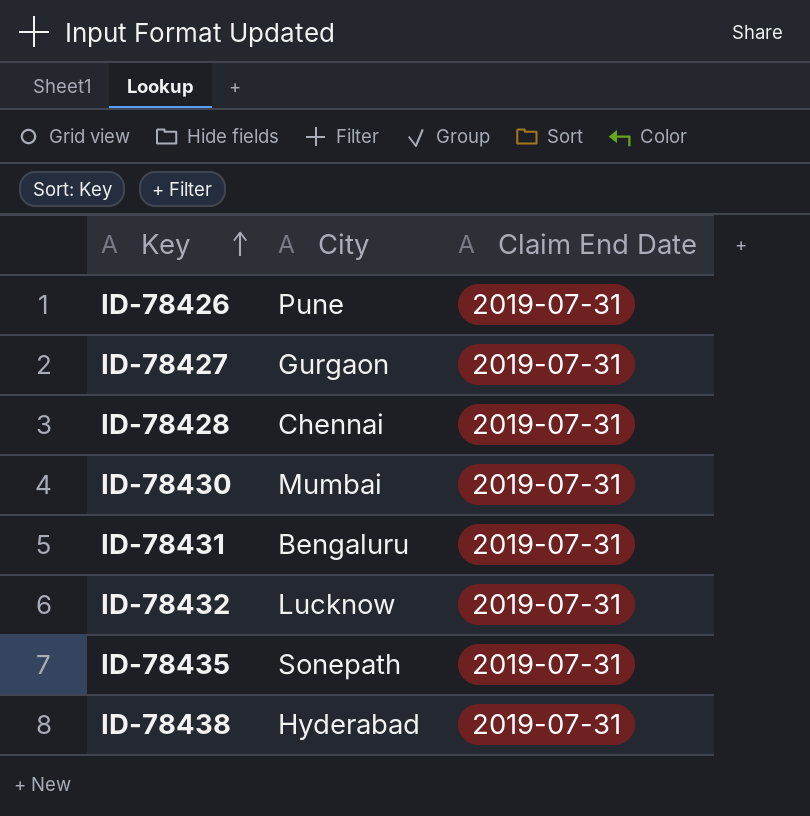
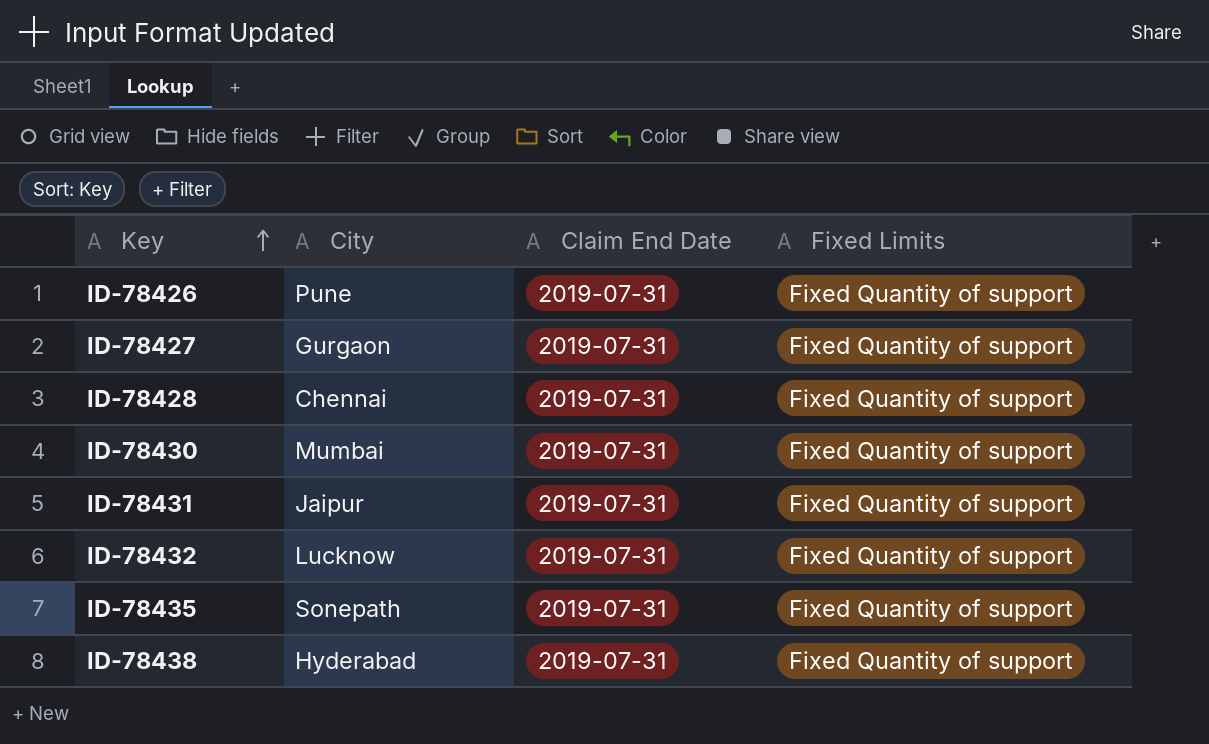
column Fixed Limits | position: none -> 4
ID-78431 | City: Bengaluru -> Jaipur

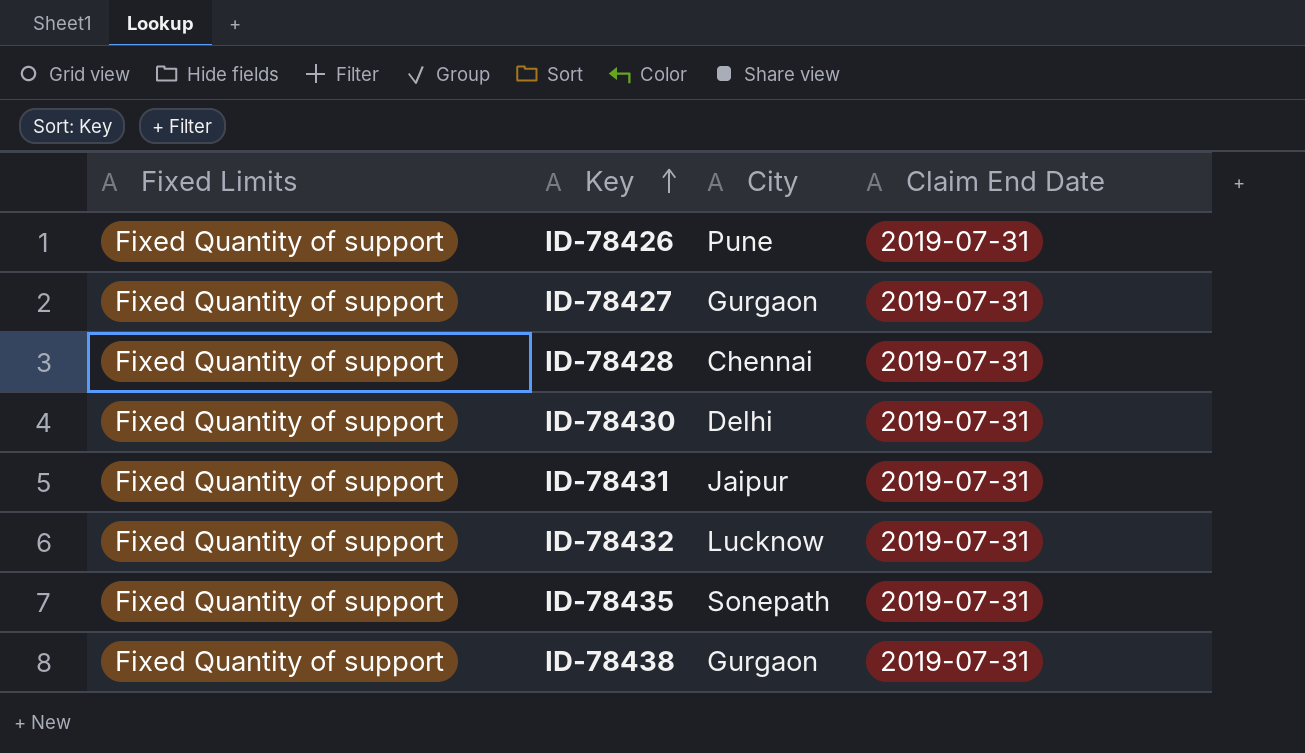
column Fixed Limits | position: 4 -> 1
ID-78430 | City: Mumbai -> Delhi
ID-78438 | City: Hyderabad -> Gurgaon

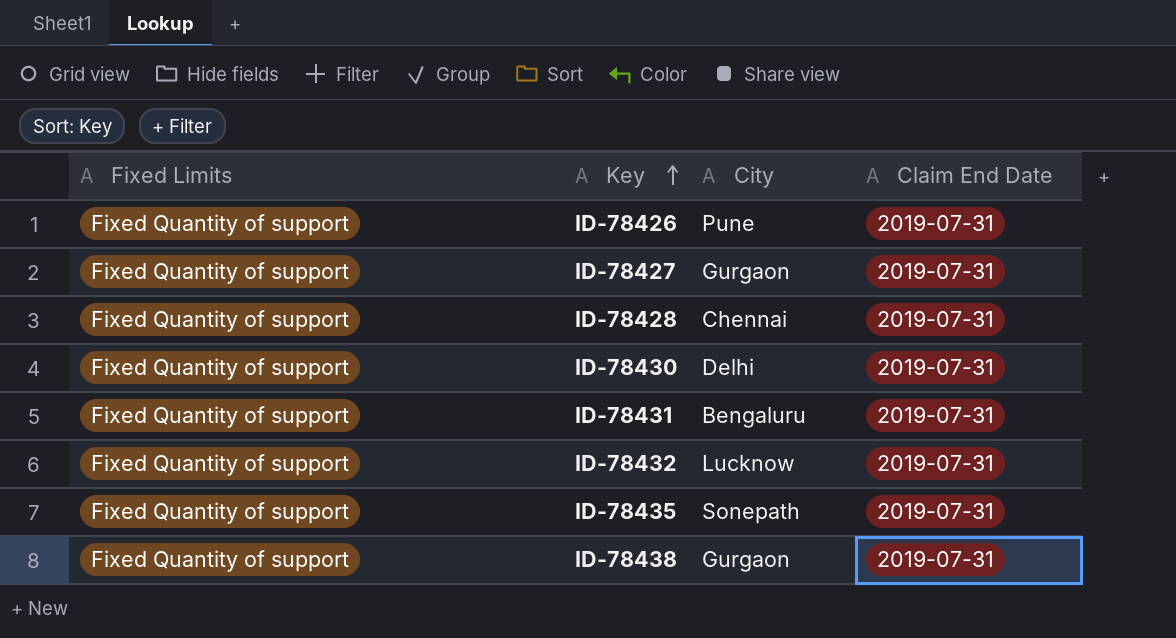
ID-78431 | City: Jaipur -> Bengaluru

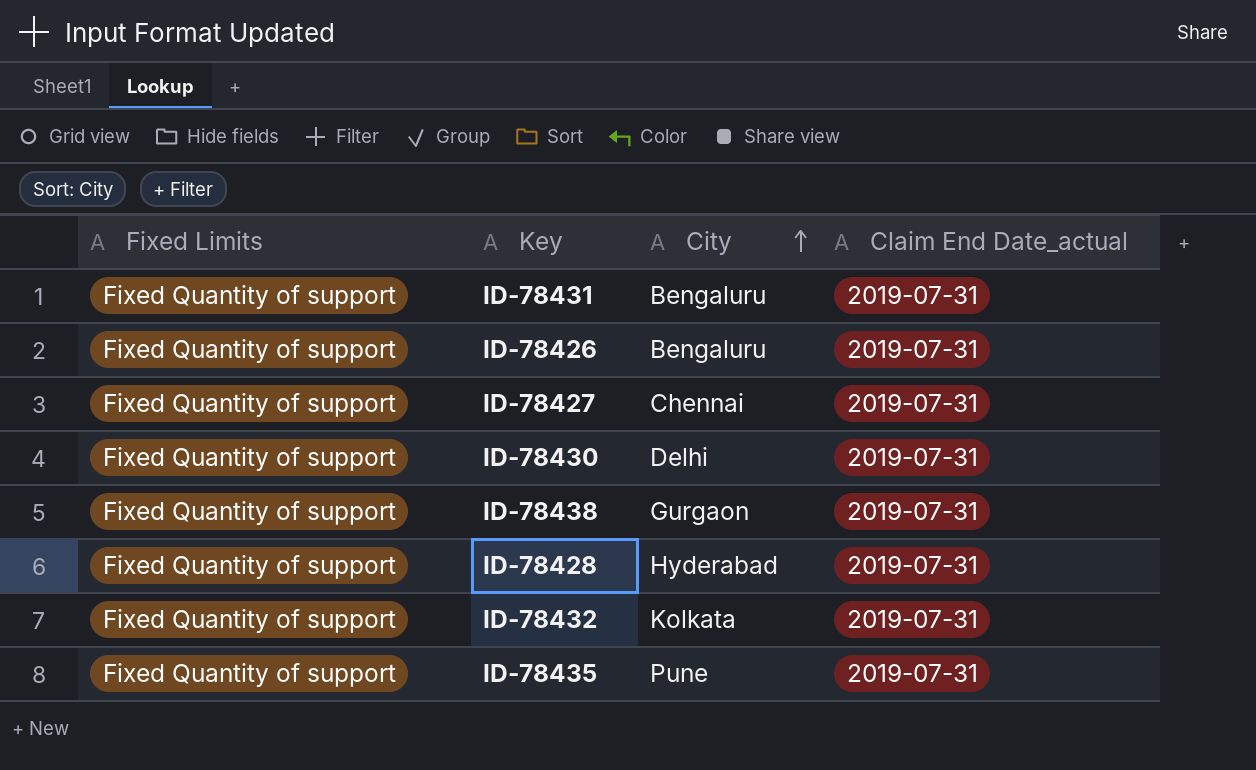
row order: Key ascending -> City ascending
column name: Claim End Date -> Claim End Date_actual
ID-78426 | City: Pune -> Bengaluru
ID-78427 | City: Gurgaon -> Chennai
ID-78428 | City: Chennai -> Hyderabad
ID-78432 | City: Lucknow -> Kolkata
ID-78435 | City: Sonepath -> Pune

